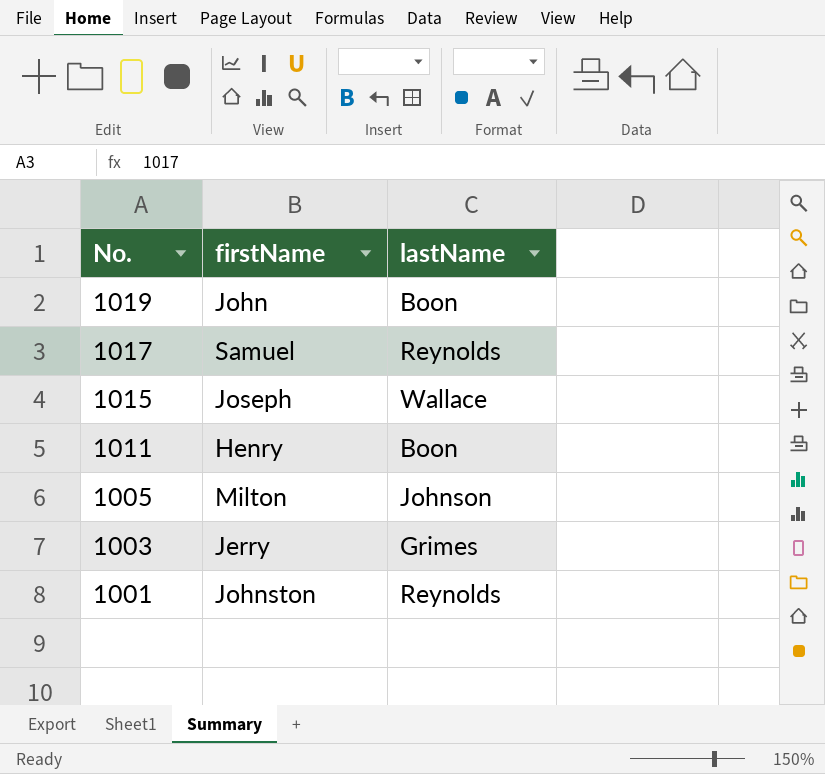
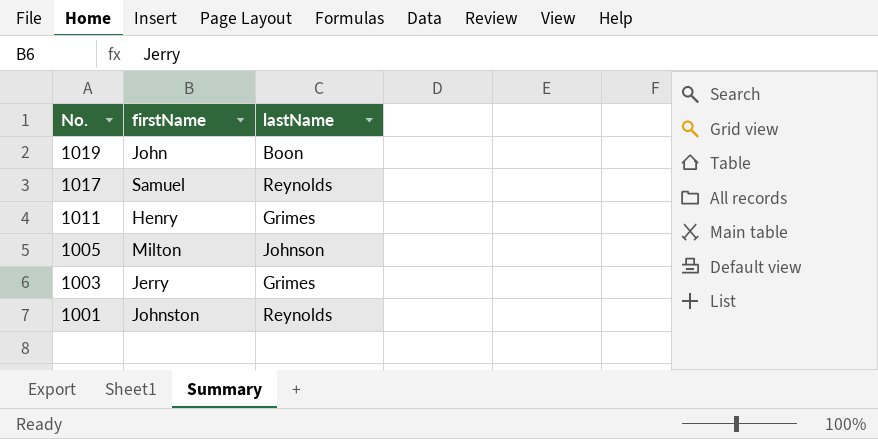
row 1015: Joseph | Wallace -> none
1011 | lastName: Boon -> Grimes

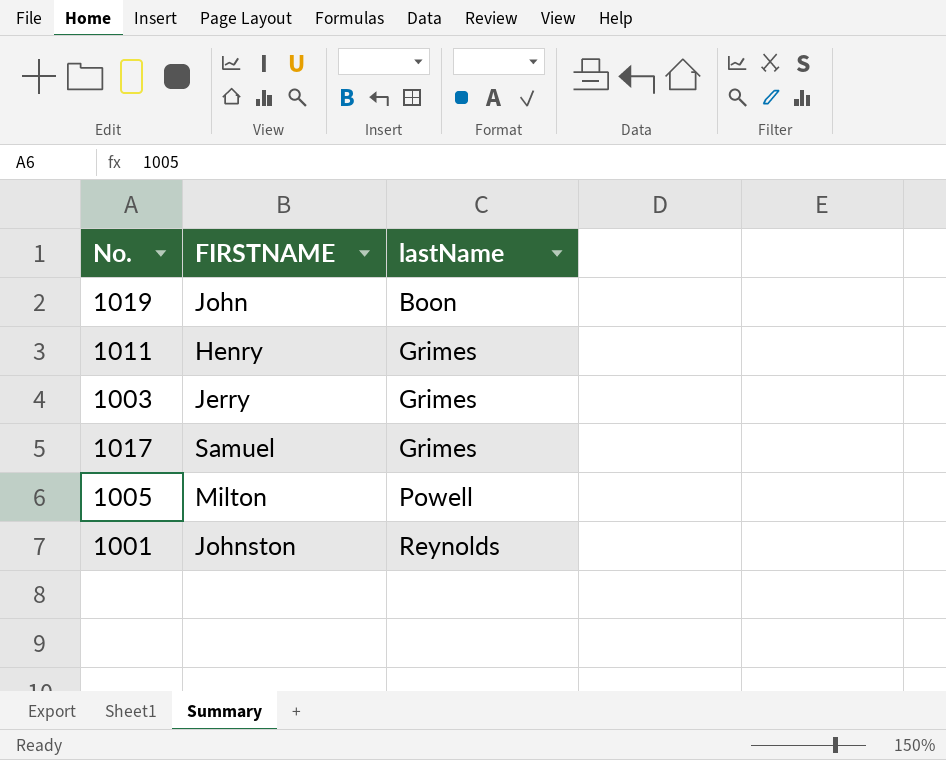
row order: No. descending -> lastName ascending
column name: firstName -> FIRSTNAME
1017 | lastName: Reynolds -> Grimes
1005 | lastName: Johnson -> Powell

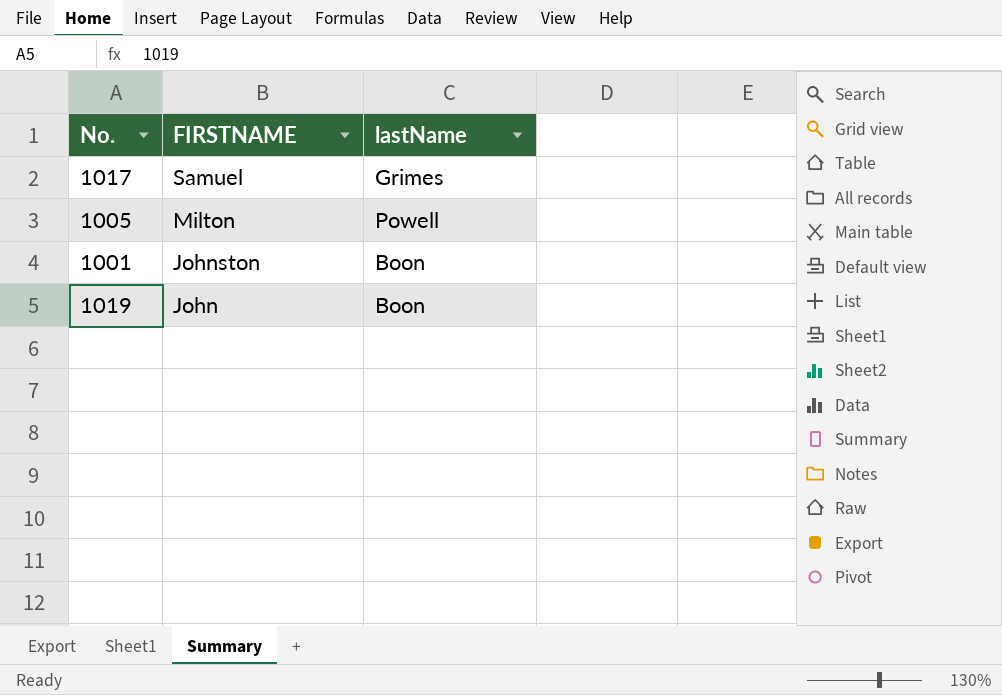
row order: lastName ascending -> FIRSTNAME descending
row 1011: Henry | Grimes -> none
row 1003: Jerry | Grimes -> none
1001 | lastName: Reynolds -> Boon

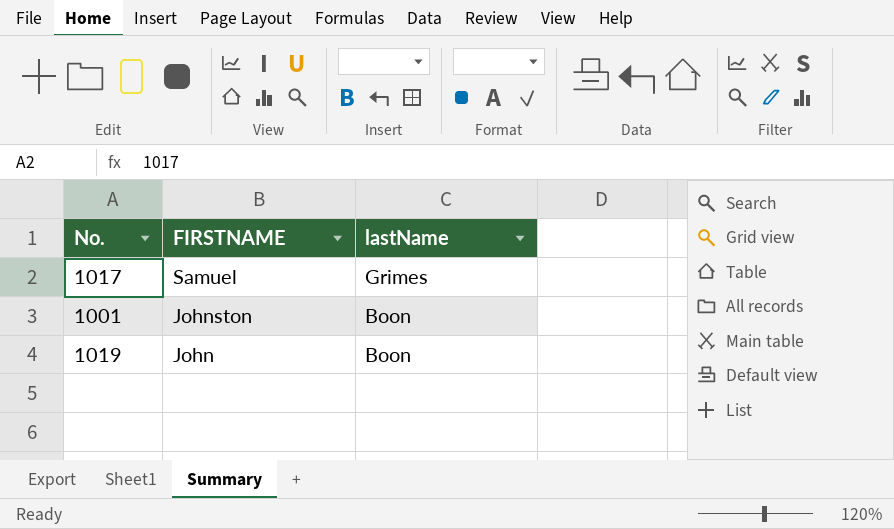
row 1005: Milton | Powell -> none

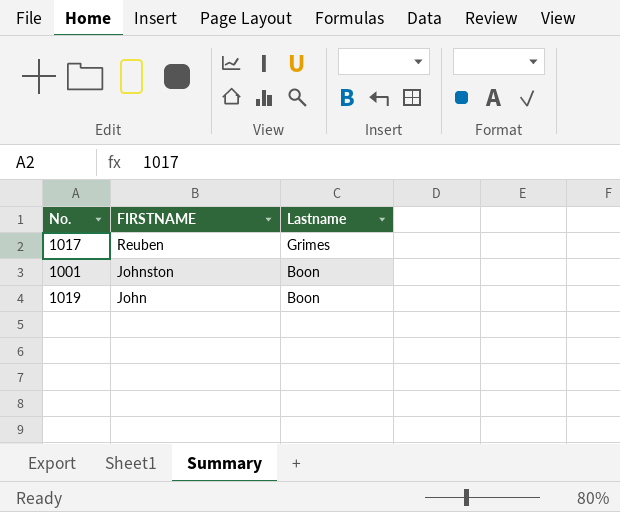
column name: lastName -> Lastname
1017 | FIRSTNAME: Samuel -> Reuben

